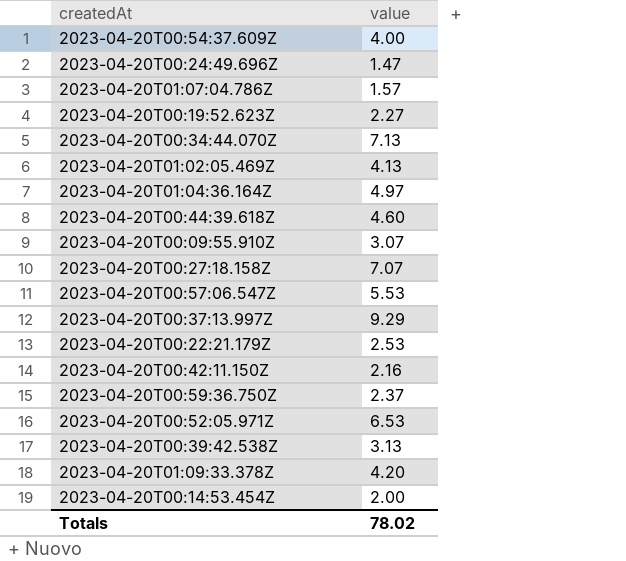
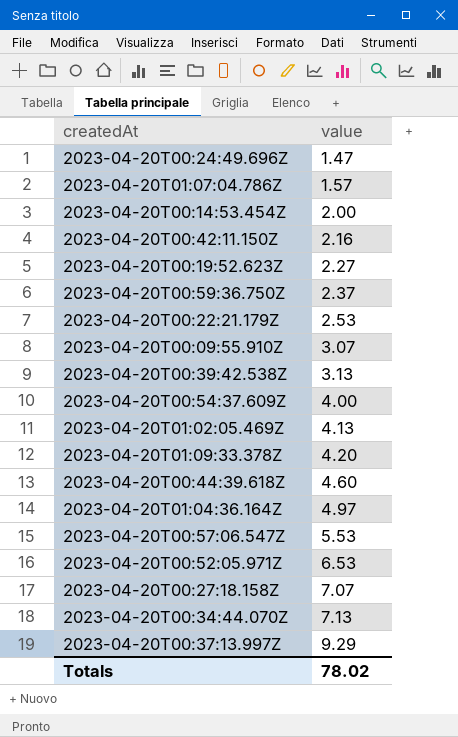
row order: none -> value ascending

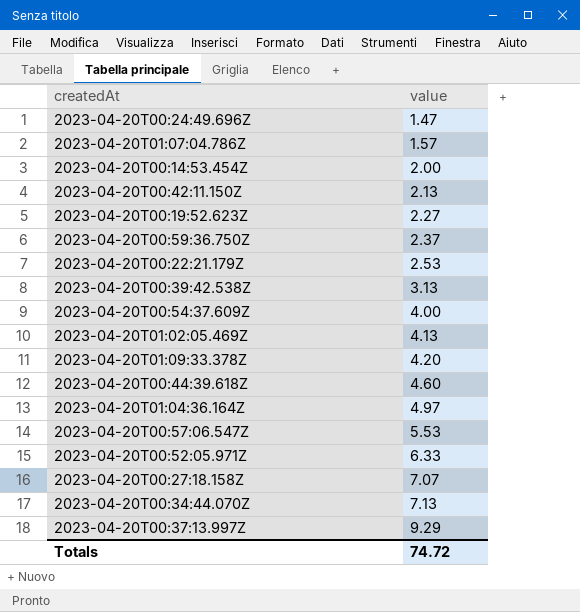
row 2023-04-20T00:09:55.910Z: 3.07 -> none
2023-04-20T00:42:11.150Z | value: 2.16 -> 2.13
2023-04-20T00:52:05.971Z | value: 6.53 -> 6.33
Totals | value: 78.02 -> 74.72

